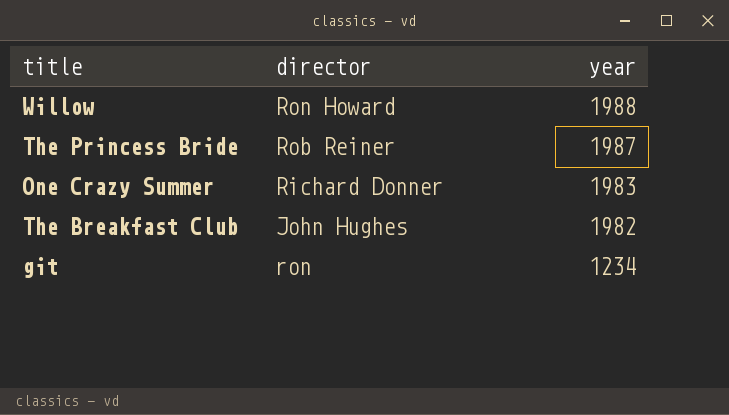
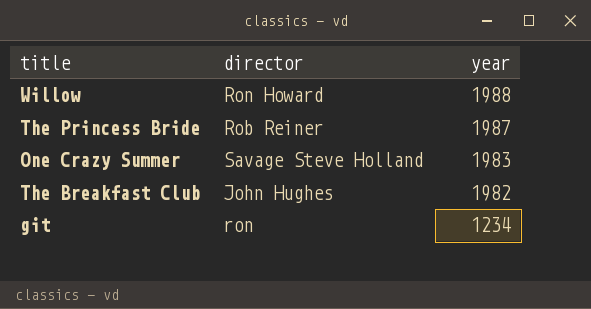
One Crazy Summer | director: Richard Donner -> Savage Steve Holland

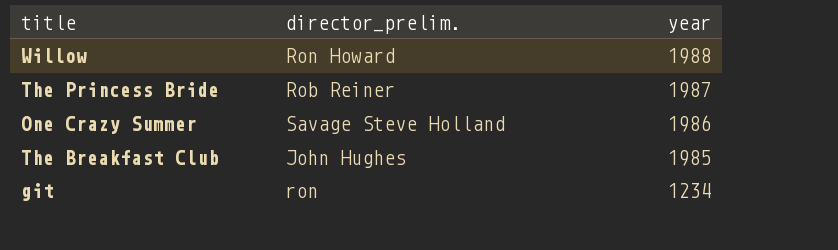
column name: director -> director_prelim.
One Crazy Summer | year: 1983 -> 1986
The Breakfast Club | year: 1982 -> 1985

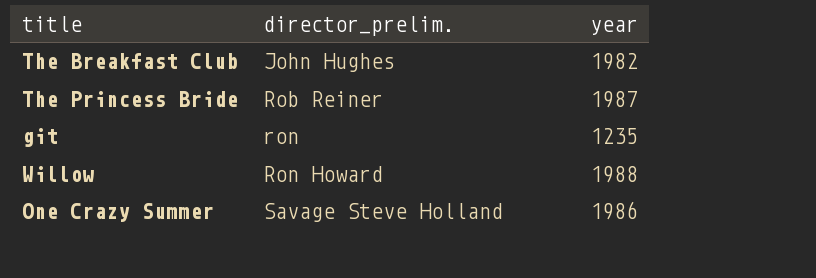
row order: year descending -> director_prelim. ascending
The Breakfast Club | year: 1985 -> 1982
git | year: 1234 -> 1235

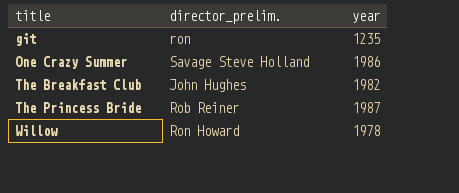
row order: director_prelim. ascending -> title ascending
Willow | year: 1988 -> 1978

